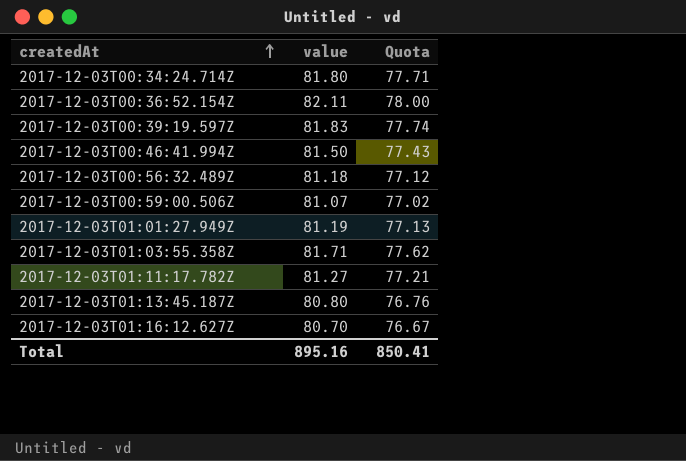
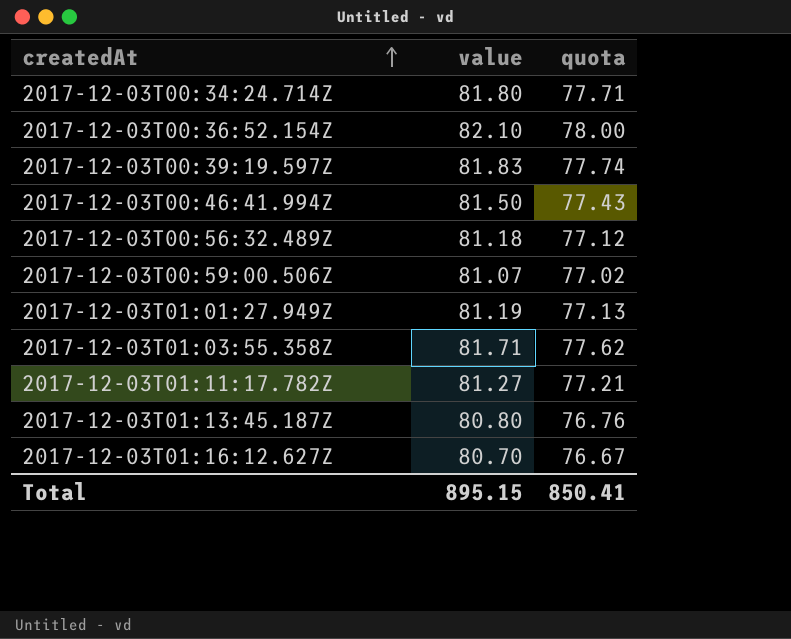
column name: Quota -> quota
2017-12-03T00:36:52.154Z | value: 82.11 -> 82.10
Total | value: 895.16 -> 895.15

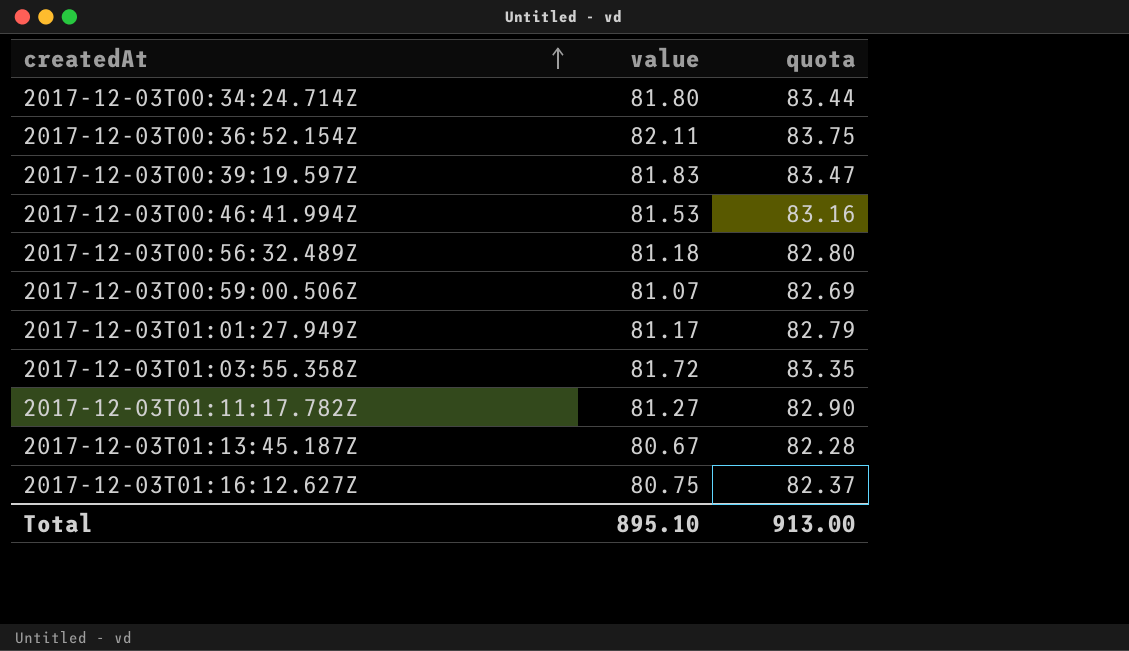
column quota | formula: [value] * 0.95 -> [value] * 1.02
2017-12-03T00:36:52.154Z | value: 82.10 -> 82.11
2017-12-03T00:46:41.994Z | value: 81.50 -> 81.53
2017-12-03T01:01:27.949Z | value: 81.19 -> 81.17
2017-12-03T01:03:55.358Z | value: 81.71 -> 81.72
2017-12-03T01:13:45.187Z | value: 80.80 -> 80.67
2017-12-03T01:16:12.627Z | value: 80.70 -> 80.75
Total | value: 895.15 -> 895.10
Total | quota: 850.41 -> 913.00

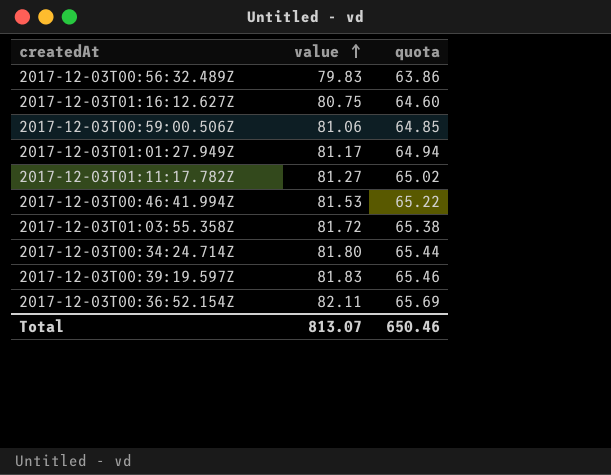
row order: createdAt ascending -> value ascending
column quota | formula: [value] * 1.02 -> [value] * 0.8
row 2017-12-03T01:13:45.187Z: 80.67 | 82.28 -> none
2017-12-03T00:56:32.489Z | value: 81.18 -> 79.83
2017-12-03T00:59:00.506Z | value: 81.07 -> 81.06
Total | value: 895.10 -> 813.07
Total | quota: 913.00 -> 650.46

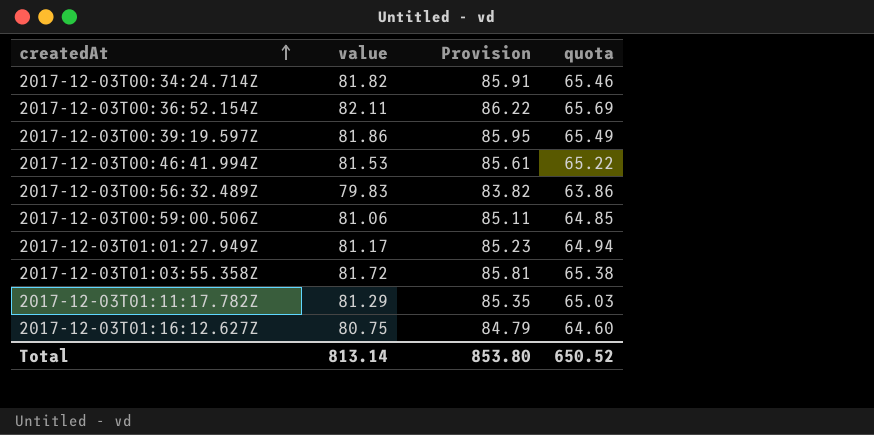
row order: value ascending -> createdAt ascending
column Provision | formula: none -> [value] * 1.05
2017-12-03T00:34:24.714Z | value: 81.80 -> 81.82
2017-12-03T00:34:24.714Z | quota: 65.44 -> 65.46
2017-12-03T00:39:19.597Z | value: 81.83 -> 81.86
2017-12-03T00:39:19.597Z | quota: 65.46 -> 65.49
2017-12-03T01:11:17.782Z | value: 81.27 -> 81.29
2017-12-03T01:11:17.782Z | quota: 65.02 -> 65.03
Total | value: 813.07 -> 813.14
Total | quota: 650.46 -> 650.52

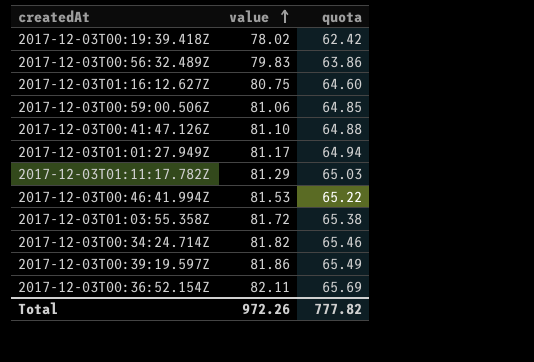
row order: createdAt ascending -> value ascending
column Provision | formula: [value] * 1.05 -> none
row 2017-12-03T00:19:39.418Z: none -> 78.02 | 62.42
row 2017-12-03T00:41:47.126Z: none -> 81.10 | 64.88
Total | value: 813.14 -> 972.26
Total | quota: 650.52 -> 777.82

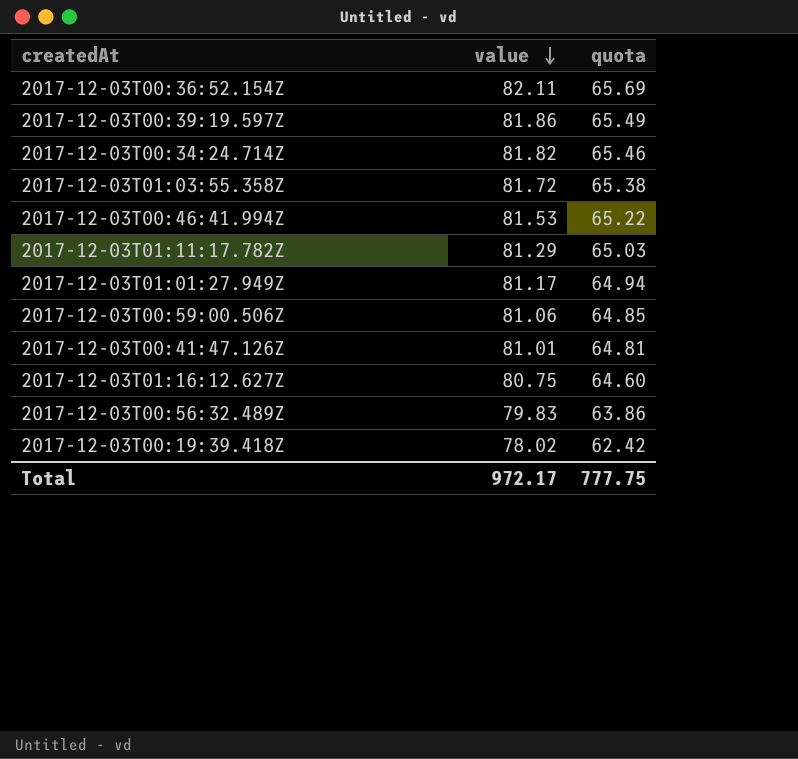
row order: value ascending -> value descending
2017-12-03T00:41:47.126Z | value: 81.10 -> 81.01
2017-12-03T00:41:47.126Z | quota: 64.88 -> 64.81
Total | value: 972.26 -> 972.17
Total | quota: 777.82 -> 777.75

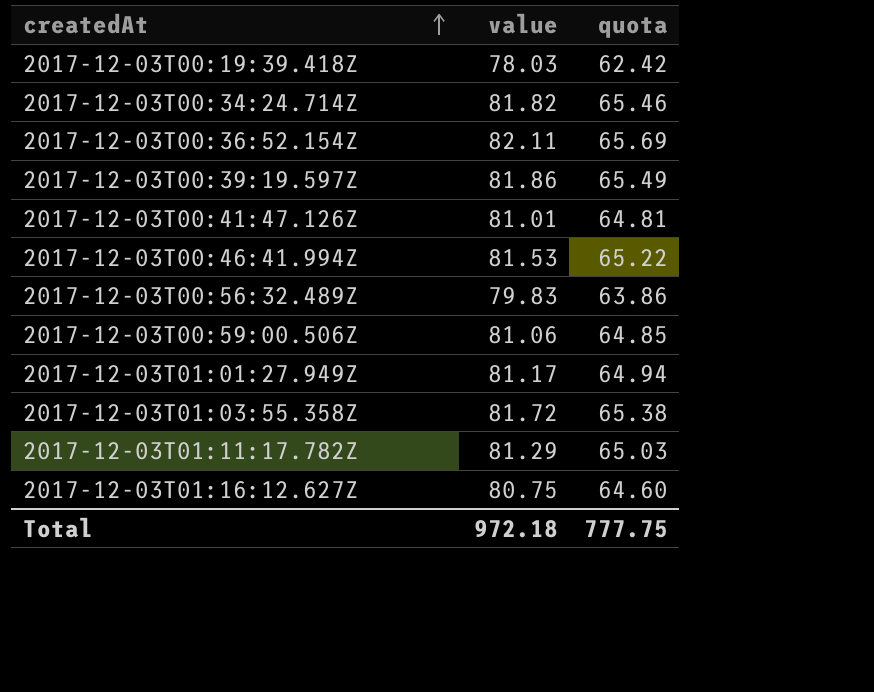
row order: value descending -> createdAt ascending
2017-12-03T00:19:39.418Z | value: 78.02 -> 78.03
Total | value: 972.17 -> 972.18

